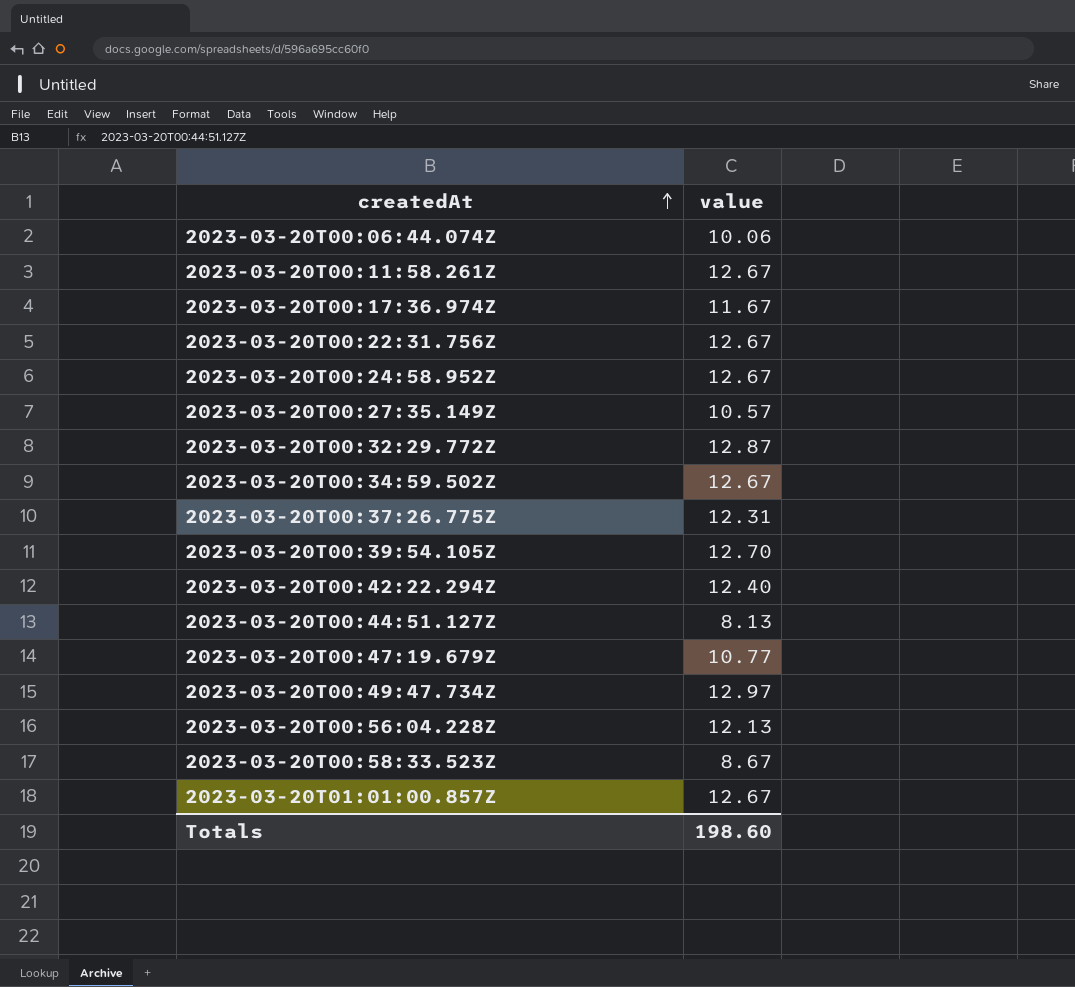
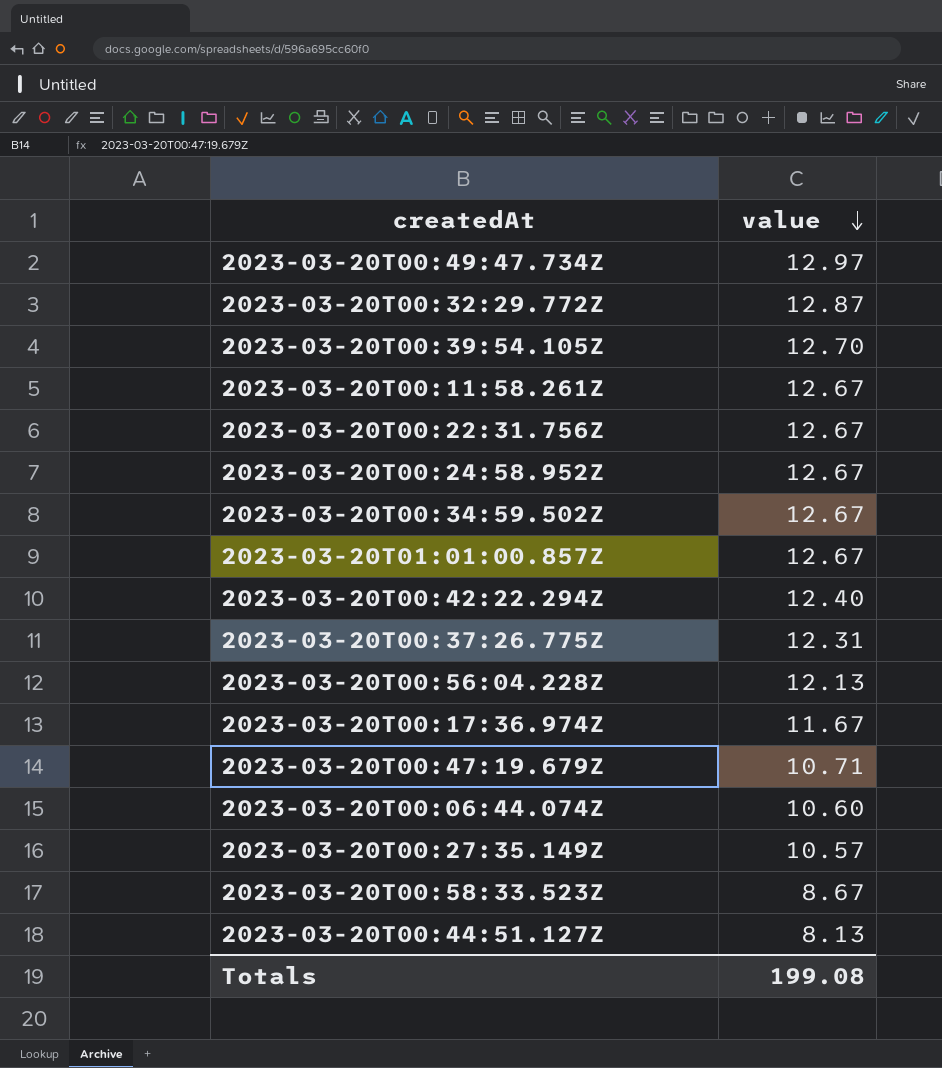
row order: createdAt ascending -> value descending
2023-03-20T00:47:19.679Z | value: 10.77 -> 10.71
2023-03-20T00:06:44.074Z | value: 10.06 -> 10.60
Totals | value: 198.60 -> 199.08

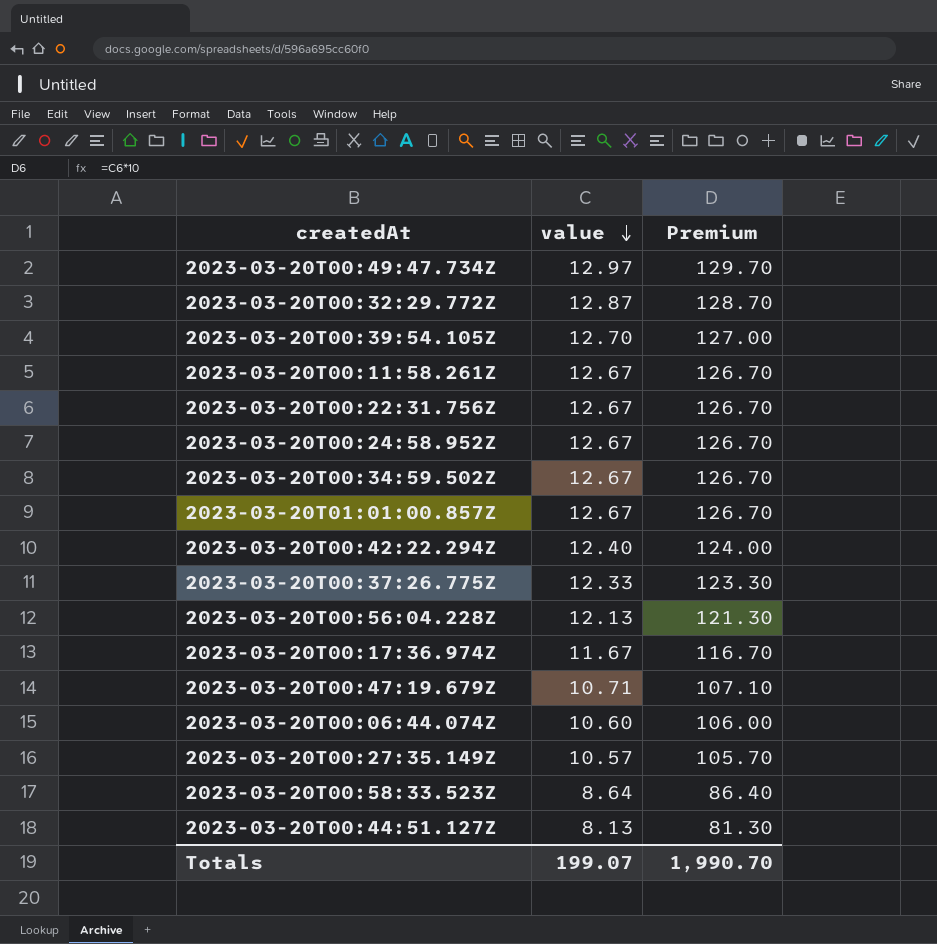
column Premium | formula: none -> [value] * 10
2023-03-20T00:37:26.775Z | value: 12.31 -> 12.33
2023-03-20T00:58:33.523Z | value: 8.67 -> 8.64
Totals | value: 199.08 -> 199.07

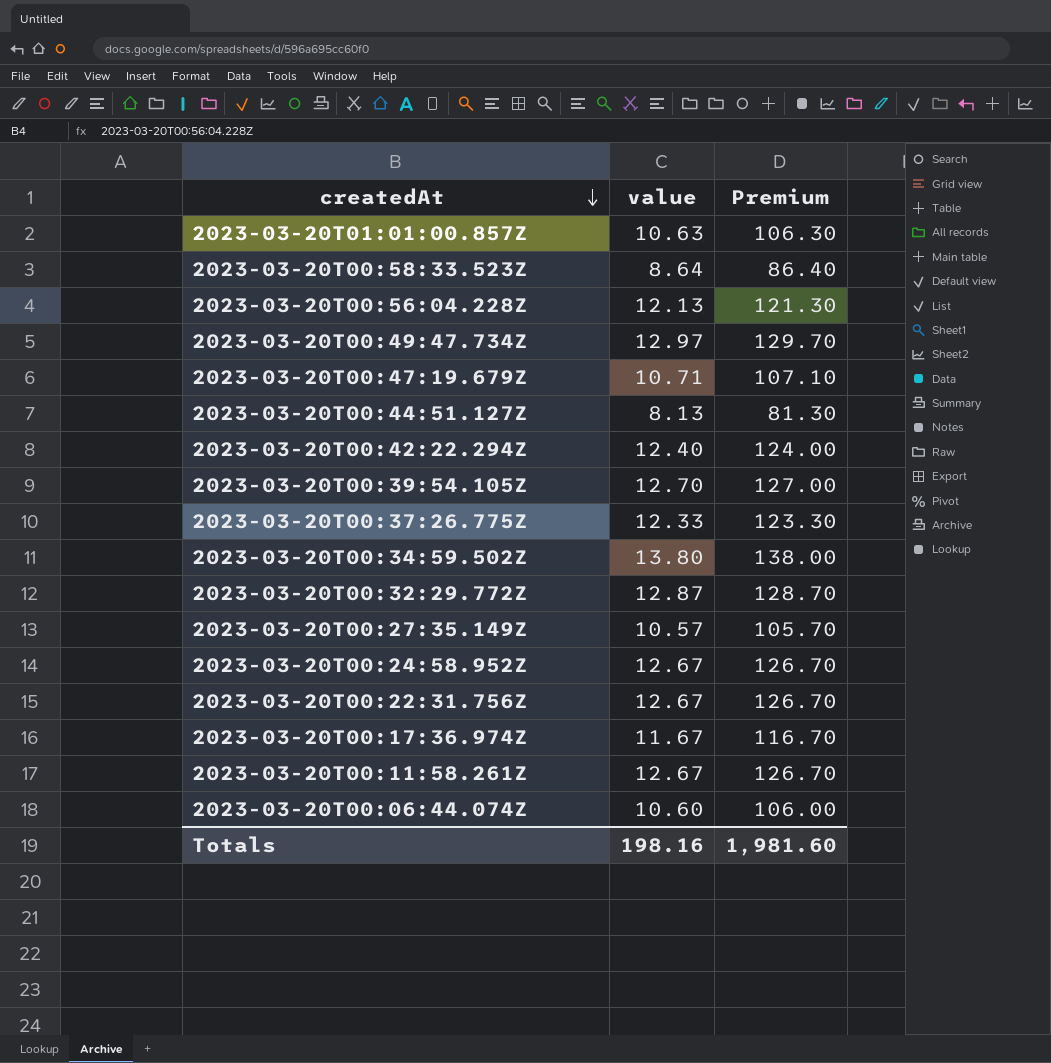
row order: value descending -> createdAt descending
2023-03-20T01:01:00.857Z | value: 12.67 -> 10.63
2023-03-20T01:01:00.857Z | Premium: 126.70 -> 106.30
2023-03-20T00:34:59.502Z | value: 12.67 -> 13.80
2023-03-20T00:34:59.502Z | Premium: 126.70 -> 138.00
Totals | value: 199.07 -> 198.16
Totals | Premium: 1,990.70 -> 1,981.60

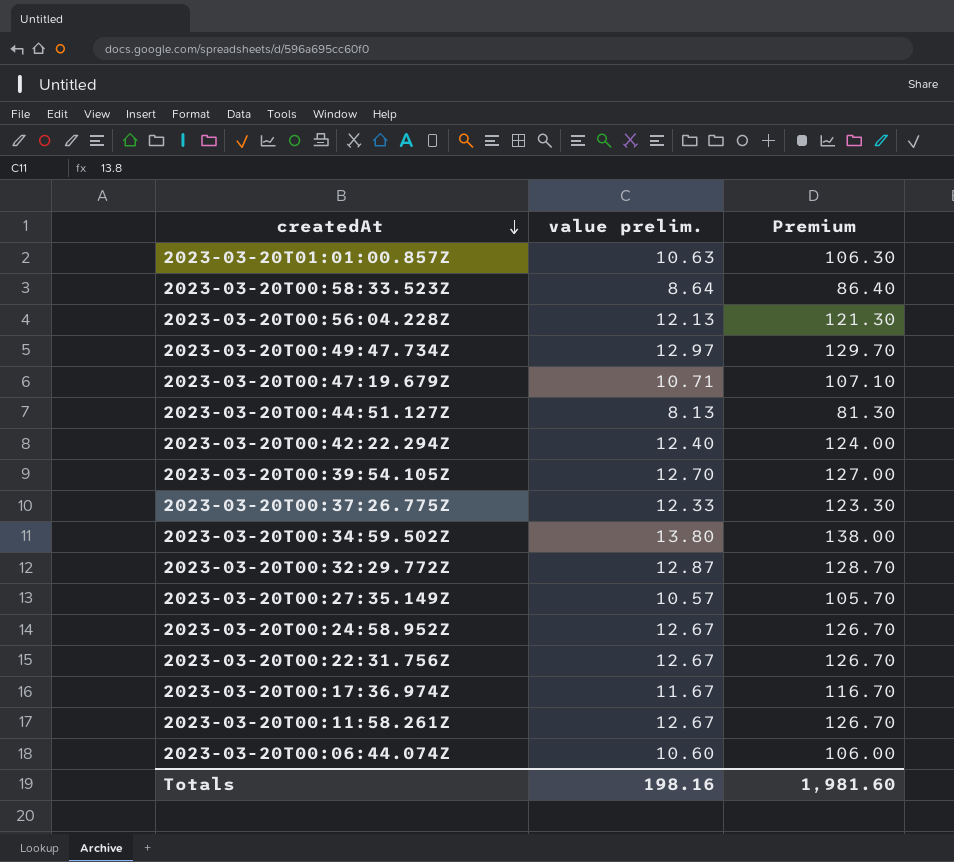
column name: value -> value prelim.

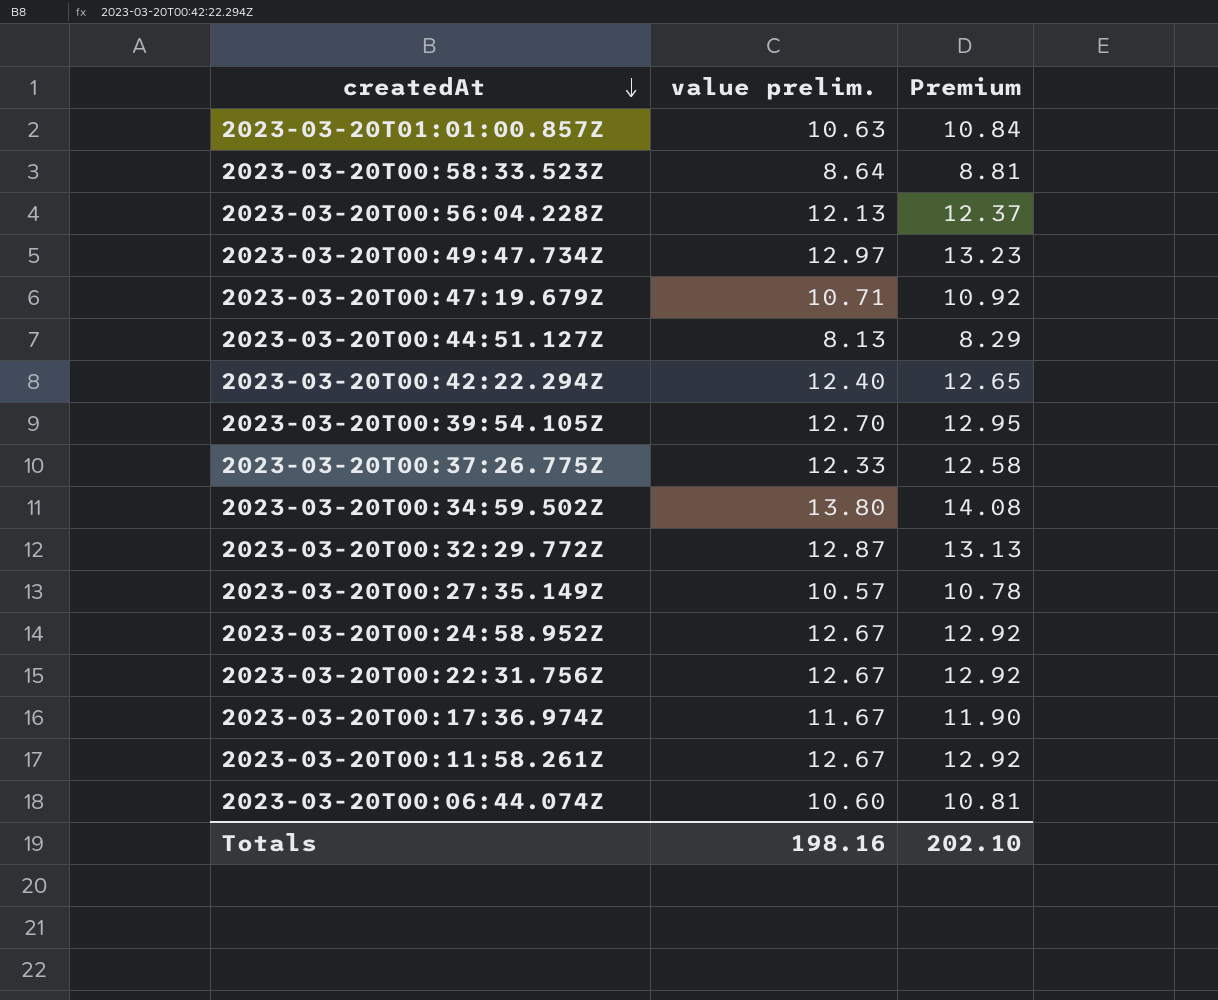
column Premium | formula: [value prelim.] * 10 -> [value prelim.] * 1.02
Totals | Premium: 1,981.60 -> 202.10

